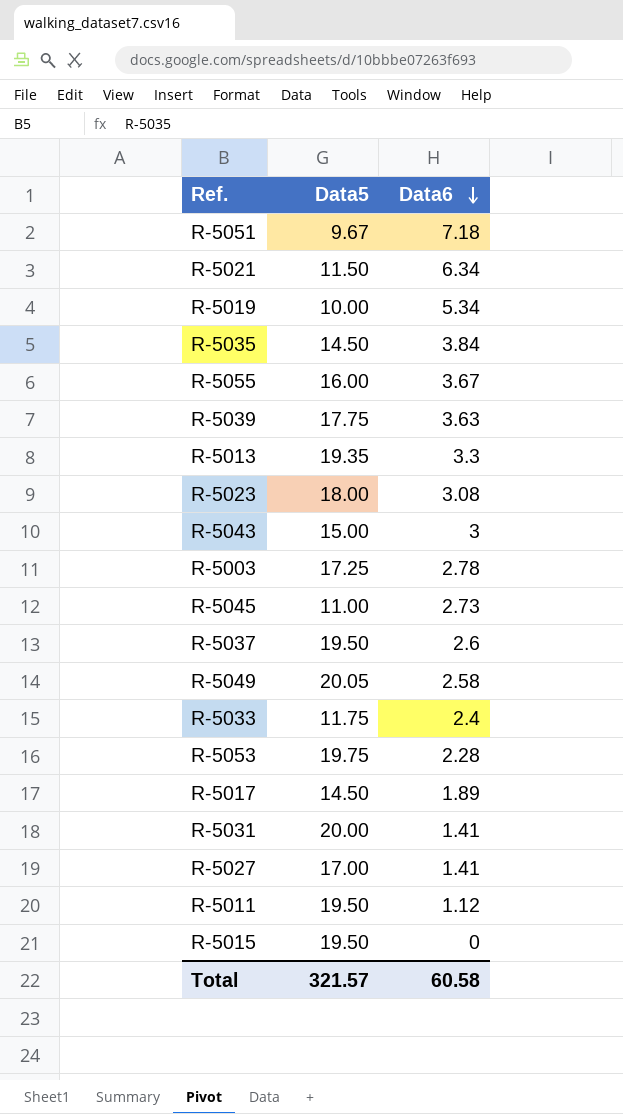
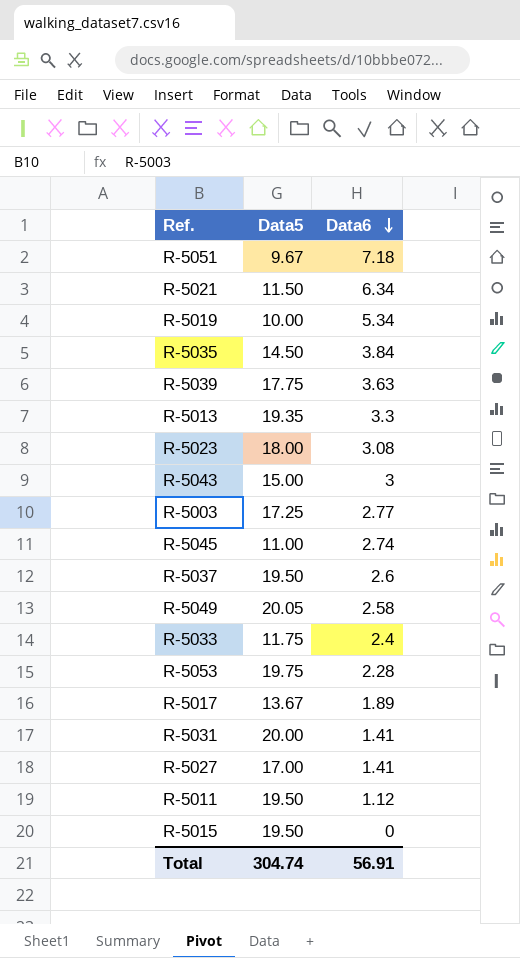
row R-5055: 16.00 | 3.67 -> none
R-5003 | Data6: 2.78 -> 2.77
R-5045 | Data6: 2.73 -> 2.74
R-5017 | Data5: 14.50 -> 13.67
Total | Data5: 321.57 -> 304.74
Total | Data6: 60.58 -> 56.91

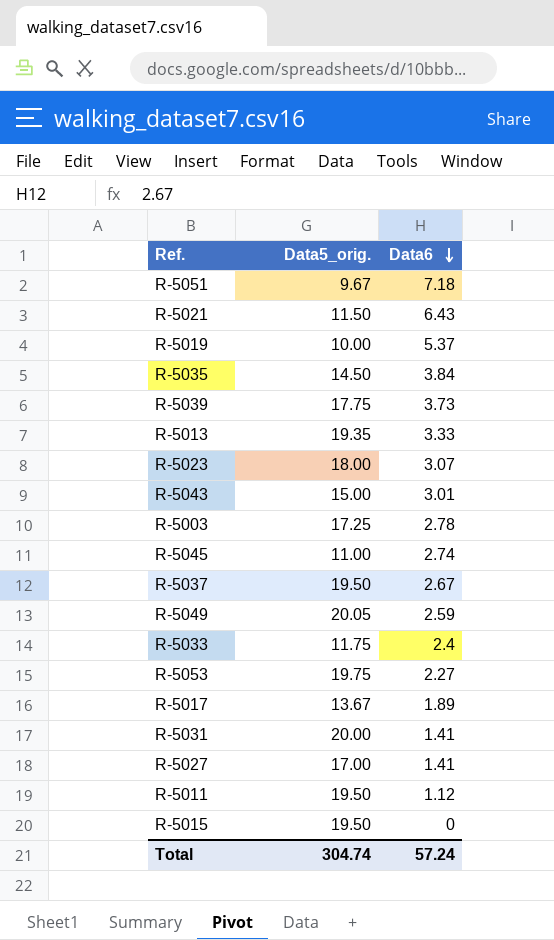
column name: Data5 -> Data5_orig.
R-5021 | Data6: 6.34 -> 6.43
R-5019 | Data6: 5.34 -> 5.37
R-5039 | Data6: 3.63 -> 3.73
R-5013 | Data6: 3.3 -> 3.33
R-5023 | Data6: 3.08 -> 3.07
R-5043 | Data6: 3 -> 3.01
R-5003 | Data6: 2.77 -> 2.78
R-5037 | Data6: 2.6 -> 2.67
R-5049 | Data6: 2.58 -> 2.59
R-5053 | Data6: 2.28 -> 2.27
Total | Data6: 56.91 -> 57.24

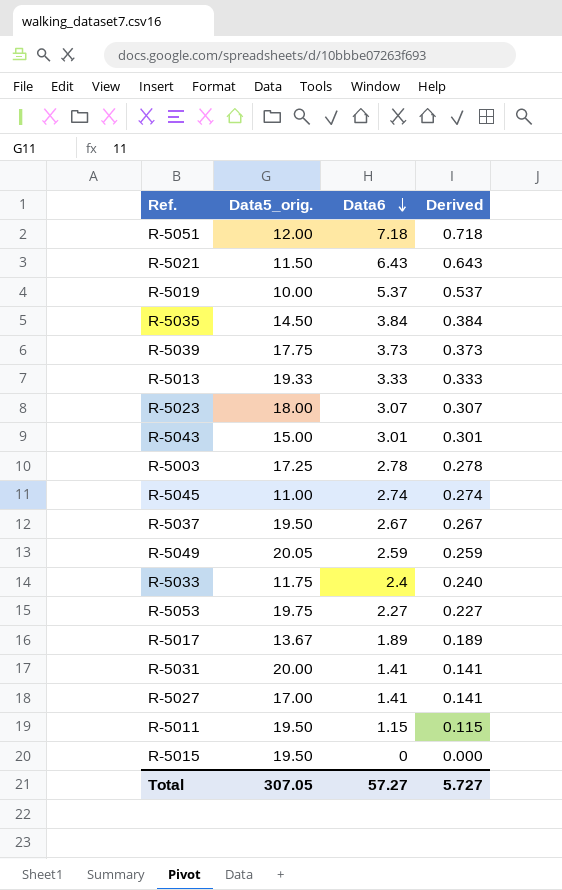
column Derived | formula: none -> [Data6] * 0.1
R-5051 | Data5_orig.: 9.67 -> 12.00
R-5013 | Data5_orig.: 19.35 -> 19.33
R-5011 | Data6: 1.12 -> 1.15
Total | Data5_orig.: 304.74 -> 307.05
Total | Data6: 57.24 -> 57.27

